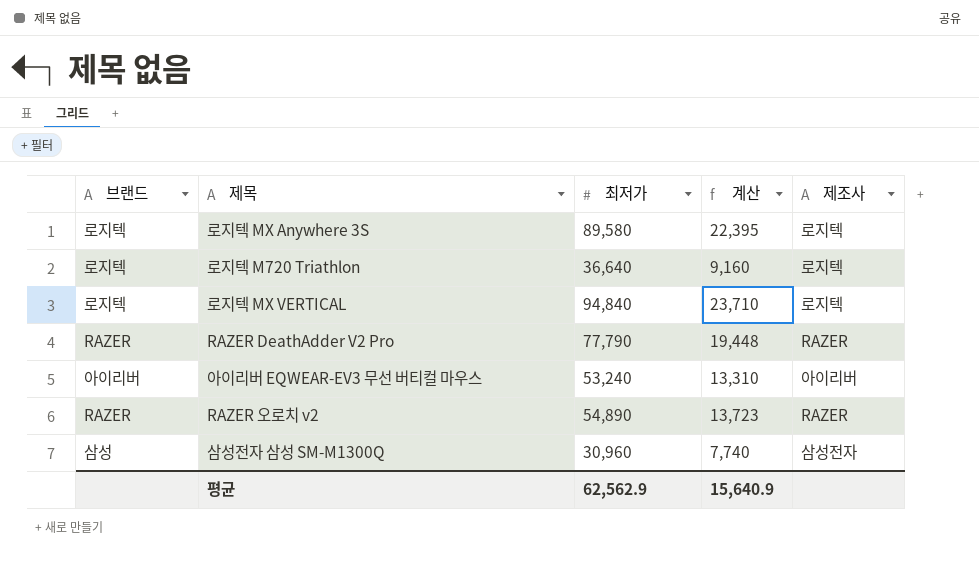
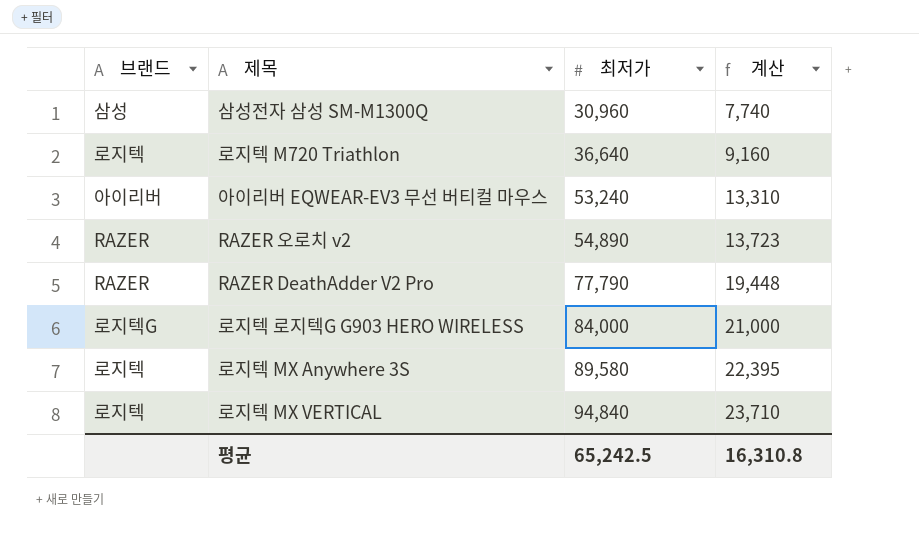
row order: none -> 최저가 ascending
column 제조사 | position: 5 -> none
row 로지텍 로지텍G G903 HERO WIRELESS: none -> 로지텍G | 84,000 | 21,000
평균 | 최저가: 62,562.9 -> 65,242.5
평균 | 계산: 15,640.9 -> 16,310.8

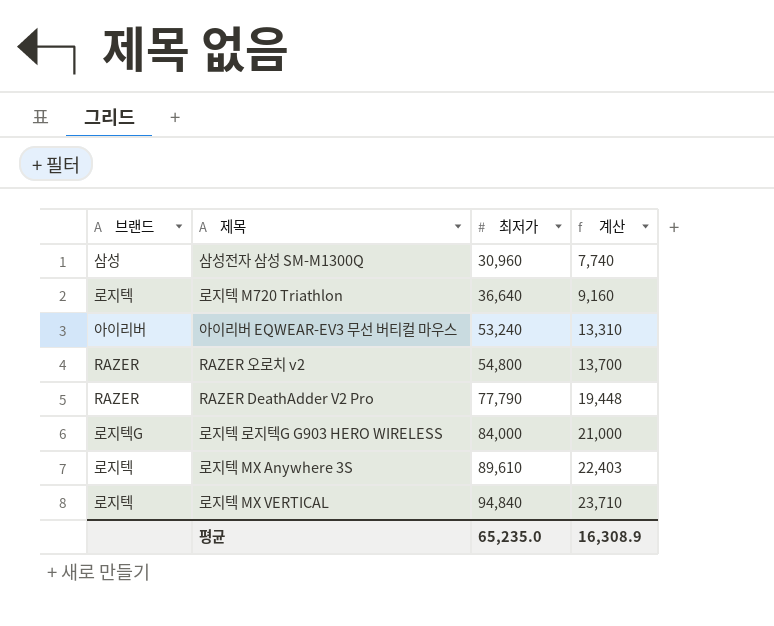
RAZER 오로치 v2 | 최저가: 54,890 -> 54,800
RAZER 오로치 v2 | 계산: 13,723 -> 13,700
로지텍 MX Anywhere 3S | 최저가: 89,580 -> 89,610
로지텍 MX Anywhere 3S | 계산: 22,395 -> 22,403
평균 | 최저가: 65,242.5 -> 65,235.0
평균 | 계산: 16,310.8 -> 16,308.9

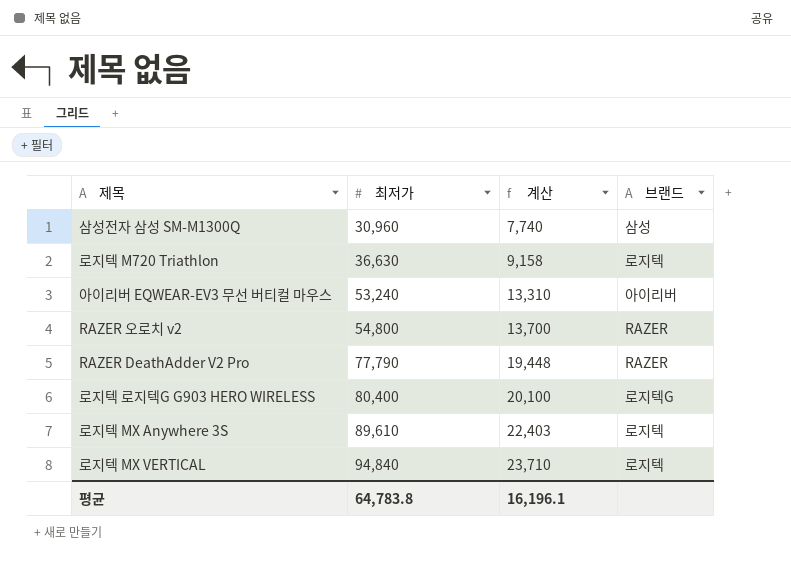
column 브랜드 | position: 1 -> 4
로지텍 M720 Triathlon | 최저가: 36,640 -> 36,630
로지텍 M720 Triathlon | 계산: 9,160 -> 9,158
로지텍 로지텍G G903 HERO WIRELESS | 최저가: 84,000 -> 80,400
로지텍 로지텍G G903 HERO WIRELESS | 계산: 21,000 -> 20,100
평균 | 최저가: 65,235.0 -> 64,783.8
평균 | 계산: 16,308.9 -> 16,196.1

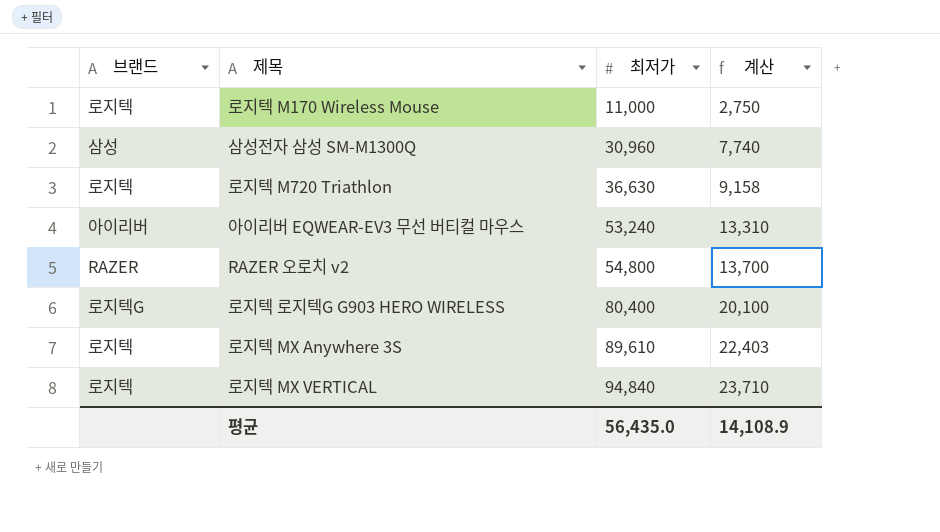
column 브랜드 | position: 4 -> 1
row RAZER DeathAdder V2 Pro: 77,790 | 19,448 | RAZER -> none
row 로지텍 M170 Wireless Mouse: none -> 로지텍 | 11,000 | 2,750
평균 | 최저가: 64,783.8 -> 56,435.0
평균 | 계산: 16,196.1 -> 14,108.9

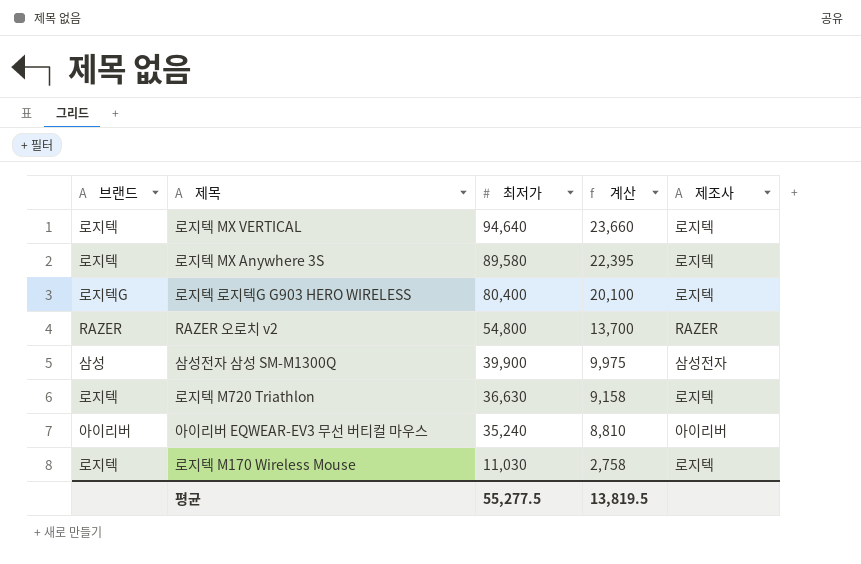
row order: 최저가 ascending -> 최저가 descending
column 제조사 | position: none -> 5
로지텍 MX VERTICAL | 최저가: 94,840 -> 94,640
로지텍 MX VERTICAL | 계산: 23,710 -> 23,660
로지텍 MX Anywhere 3S | 최저가: 89,610 -> 89,580
로지텍 MX Anywhere 3S | 계산: 22,403 -> 22,395
삼성전자 삼성 SM-M1300Q | 최저가: 30,960 -> 39,900
삼성전자 삼성 SM-M1300Q | 계산: 7,740 -> 9,975
아이리버 EQWEAR-EV3 무선 버티컬 마우스 | 최저가: 53,240 -> 35,240
아이리버 EQWEAR-EV3 무선 버티컬 마우스 | 계산: 13,310 -> 8,810
로지텍 M170 Wireless Mouse | 최저가: 11,000 -> 11,030
로지텍 M170 Wireless Mouse | 계산: 2,750 -> 2,758
평균 | 최저가: 56,435.0 -> 55,277.5
평균 | 계산: 14,108.9 -> 13,819.5

